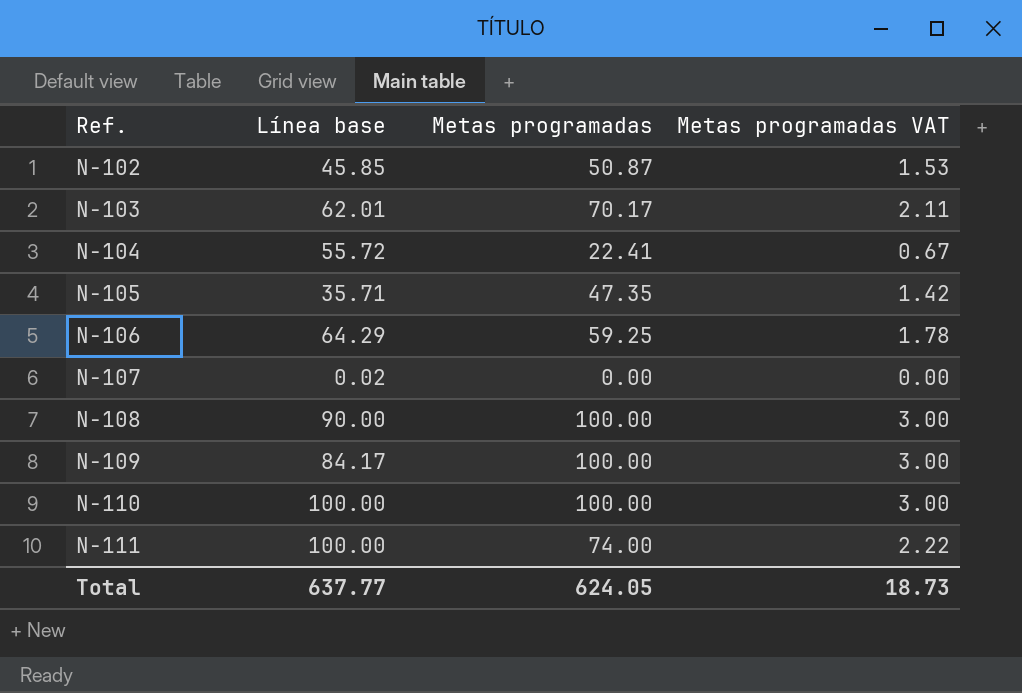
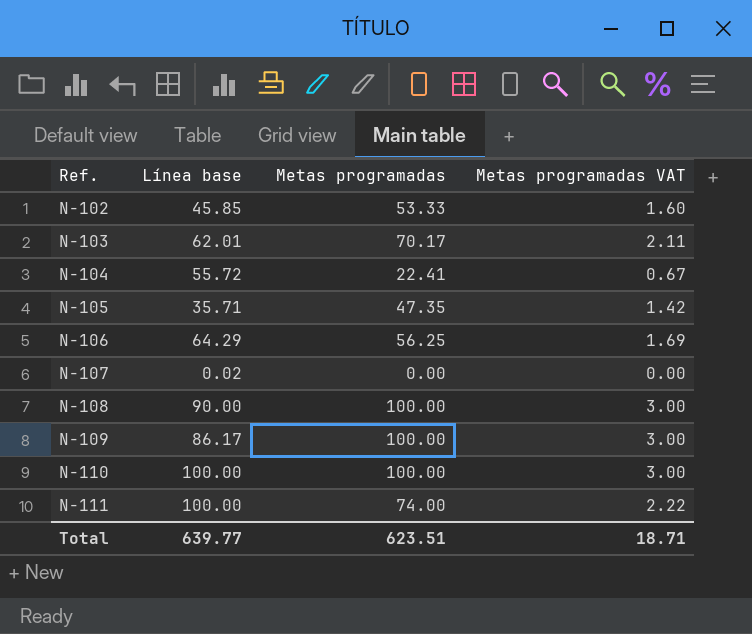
N-102 | Metas programadas: 50.87 -> 53.33
N-102 | Metas programadas VAT: 1.53 -> 1.60
N-106 | Metas programadas: 59.25 -> 56.25
N-106 | Metas programadas VAT: 1.78 -> 1.69
N-109 | Línea base: 84.17 -> 86.17
Total | Línea base: 637.77 -> 639.77
Total | Metas programadas: 624.05 -> 623.51
Total | Metas programadas VAT: 18.73 -> 18.71

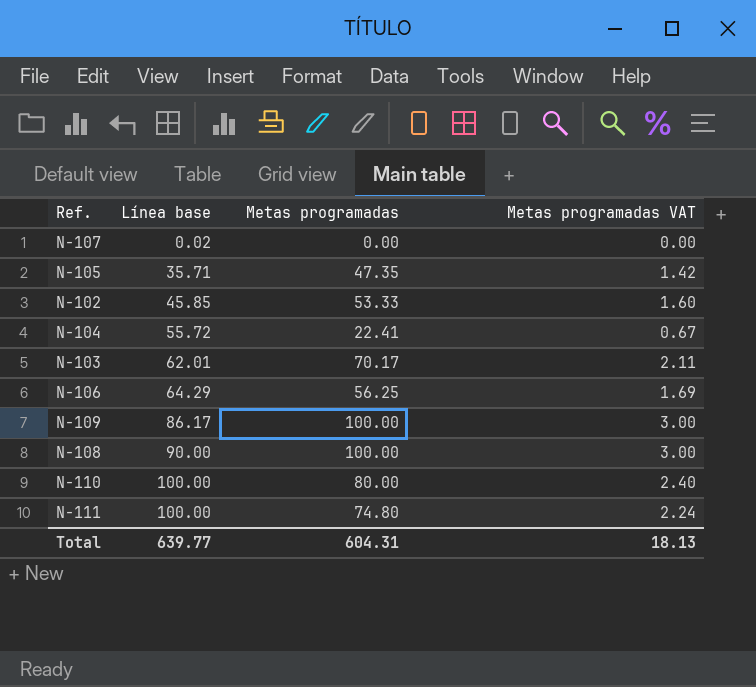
row order: Ref. ascending -> Línea base ascending
N-110 | Metas programadas: 100.00 -> 80.00
N-110 | Metas programadas VAT: 3.00 -> 2.40
N-111 | Metas programadas: 74.00 -> 74.80
N-111 | Metas programadas VAT: 2.22 -> 2.24
Total | Metas programadas: 623.51 -> 604.31
Total | Metas programadas VAT: 18.71 -> 18.13

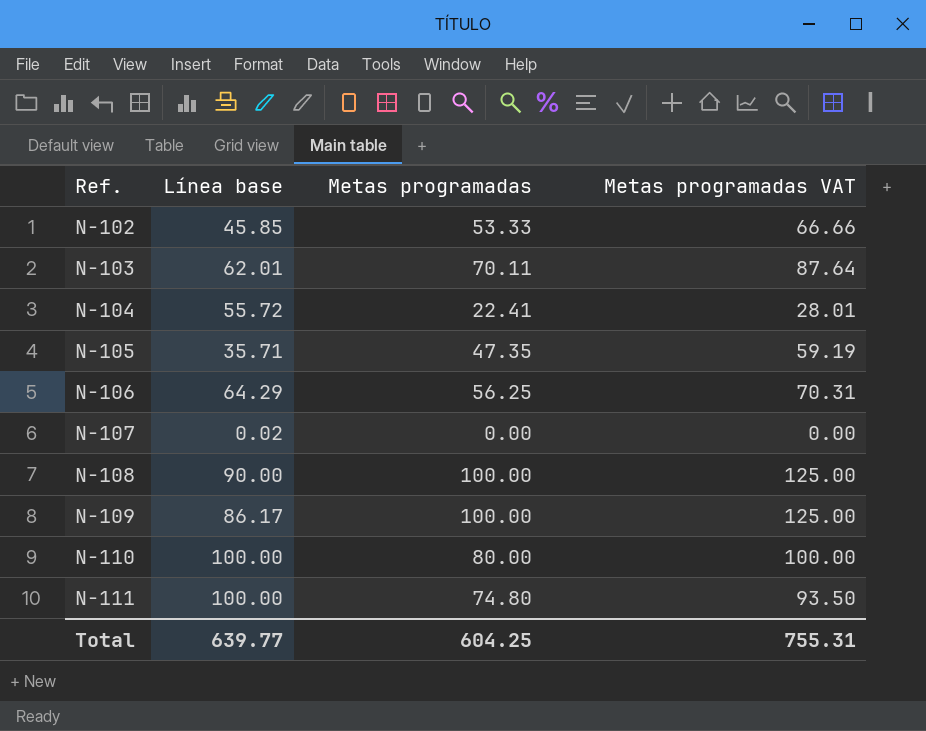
row order: Línea base ascending -> Ref. ascending
column Metas programadas VAT | formula: [Metas programadas] * 0.03 -> [Metas programadas] * 1.25
N-103 | Metas programadas: 70.17 -> 70.11
Total | Metas programadas: 604.31 -> 604.25
Total | Metas programadas VAT: 18.13 -> 755.31

